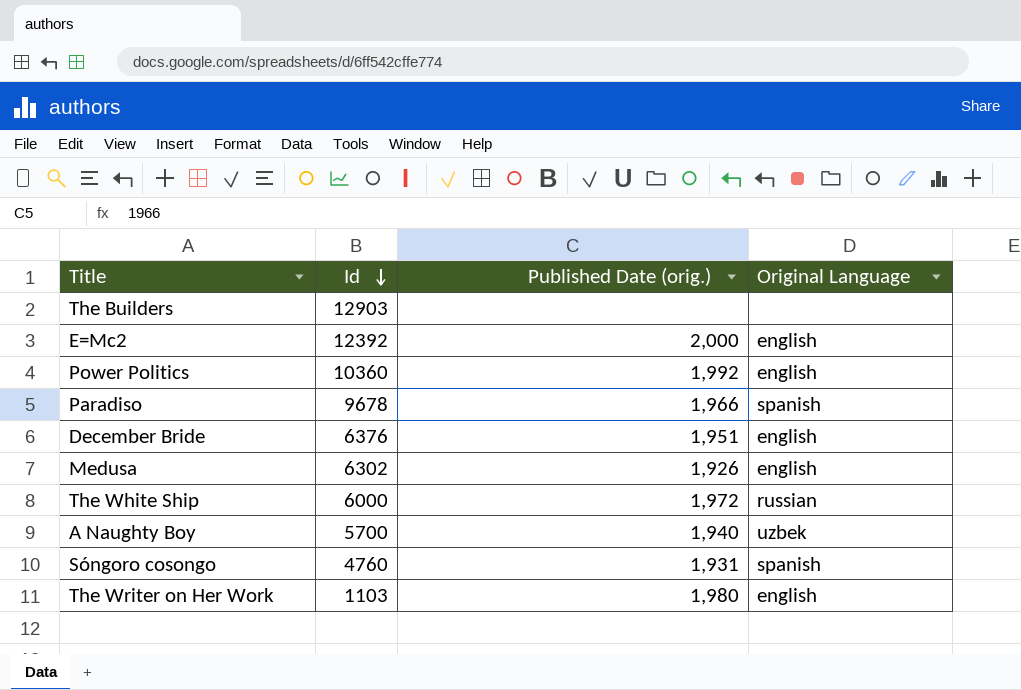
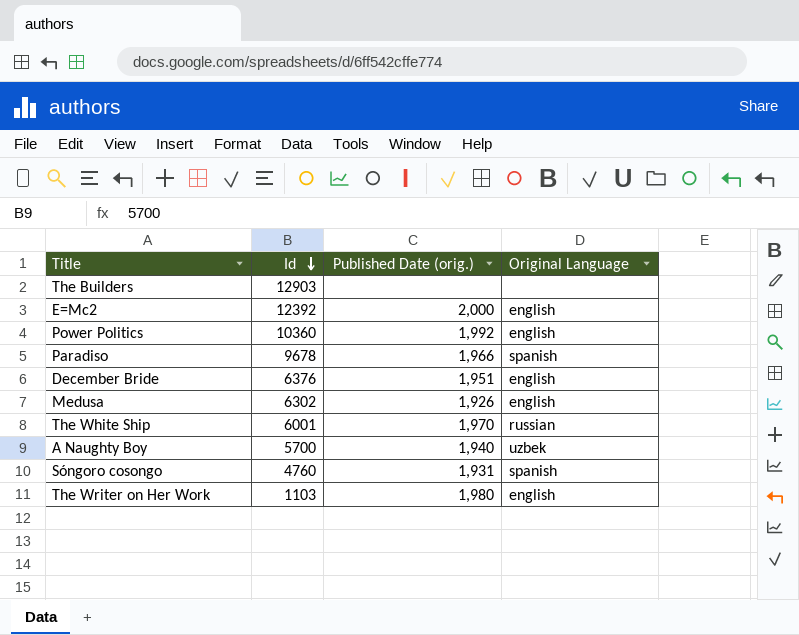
The White Ship | Id: 6000 -> 6001
The White Ship | Published Date (orig.): 1,972 -> 1,970

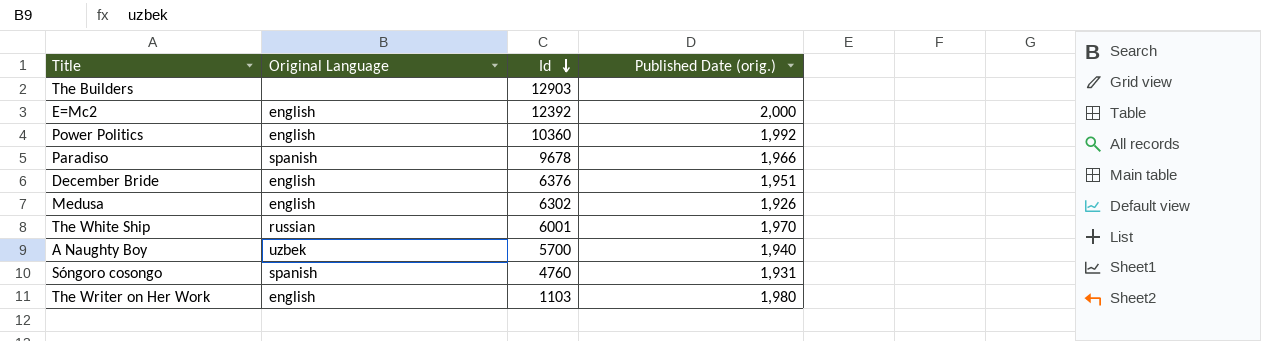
column Original Language | position: 4 -> 2

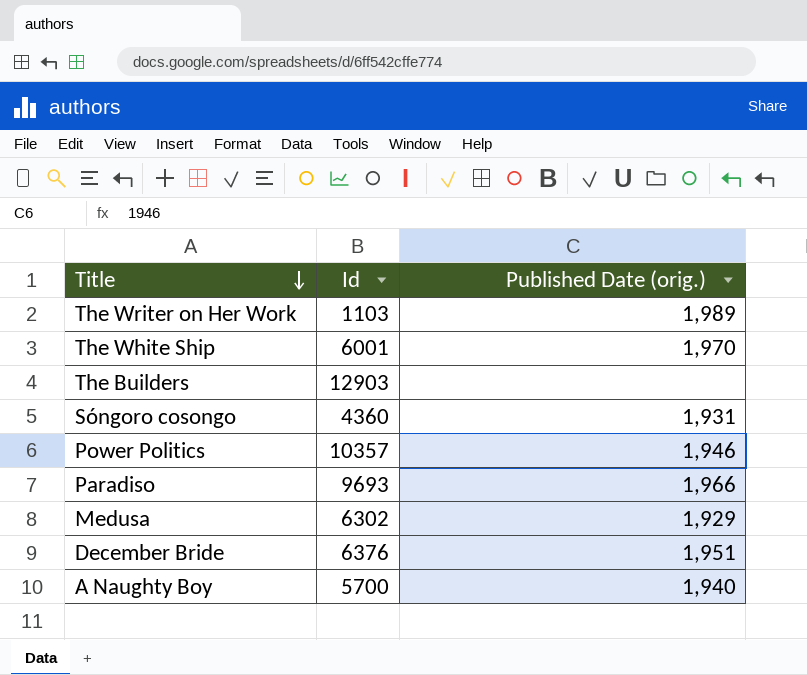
row order: Id descending -> Title descending
column Original Language | position: 2 -> none
row E=Mc2: english | 12392 | 2,000 -> none
The Writer on Her Work | Published Date (orig.): 1,980 -> 1,989
Sóngoro cosongo | Id: 4760 -> 4360
Power Politics | Id: 10360 -> 10357
Power Politics | Published Date (orig.): 1,992 -> 1,946
Paradiso | Id: 9678 -> 9693
Medusa | Published Date (orig.): 1,926 -> 1,929

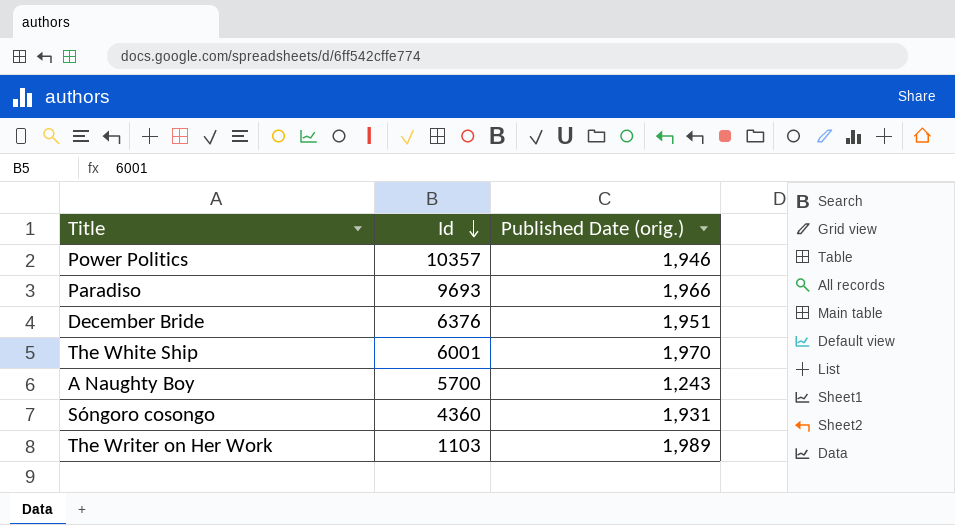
row order: Title descending -> Id descending
row The Builders: 12903 | none -> none
row Medusa: 6302 | 1,929 -> none
A Naughty Boy | Published Date (orig.): 1,940 -> 1,243

